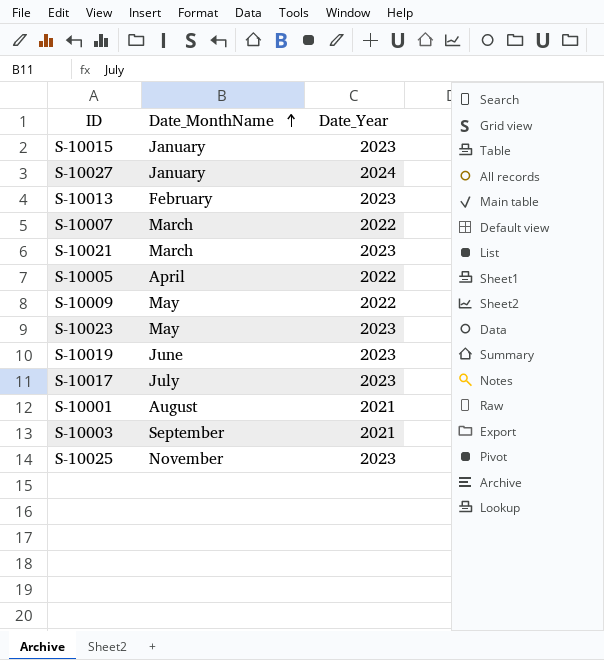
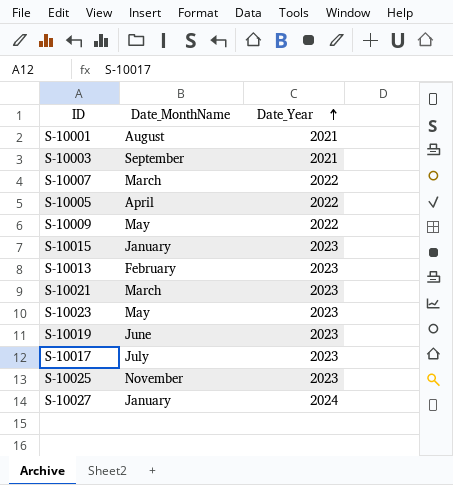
row order: Date_MonthName ascending -> Date_Year ascending

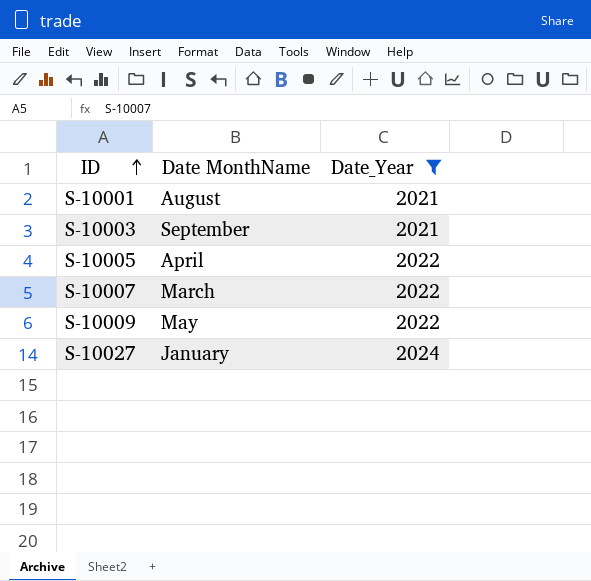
filter: none -> Date_Year != 2023
row order: Date_Year ascending -> ID ascending
column name: Date_MonthName -> Date MonthName

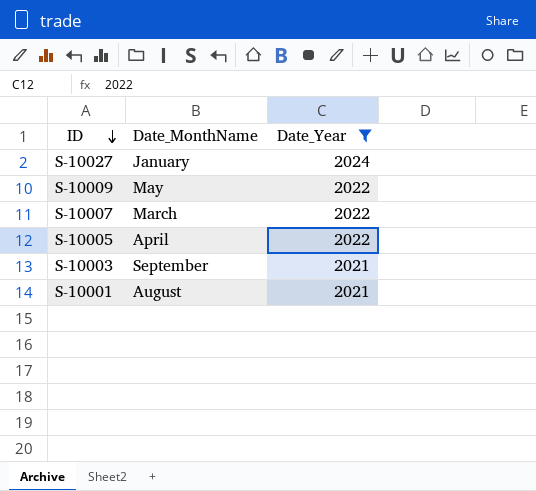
row order: ID ascending -> ID descending
column name: Date MonthName -> Date_MonthName

